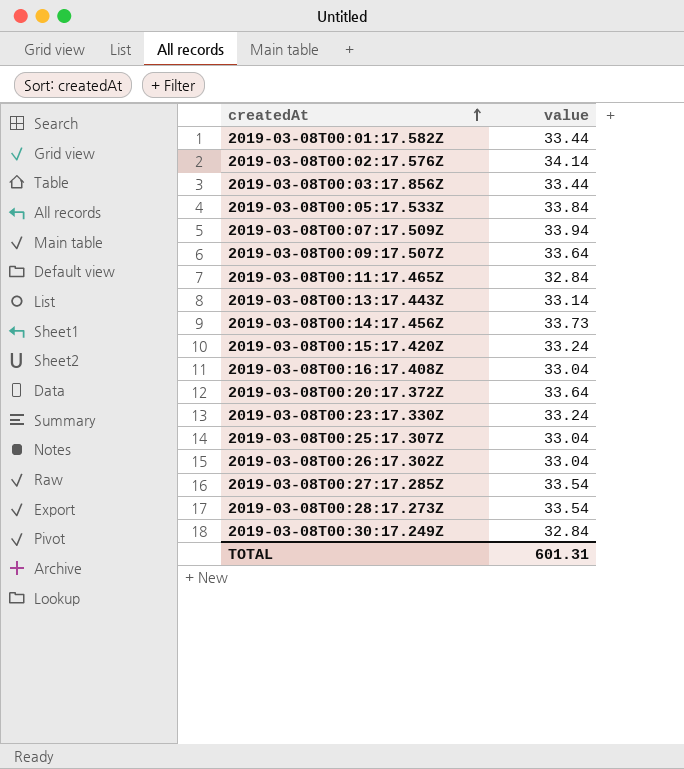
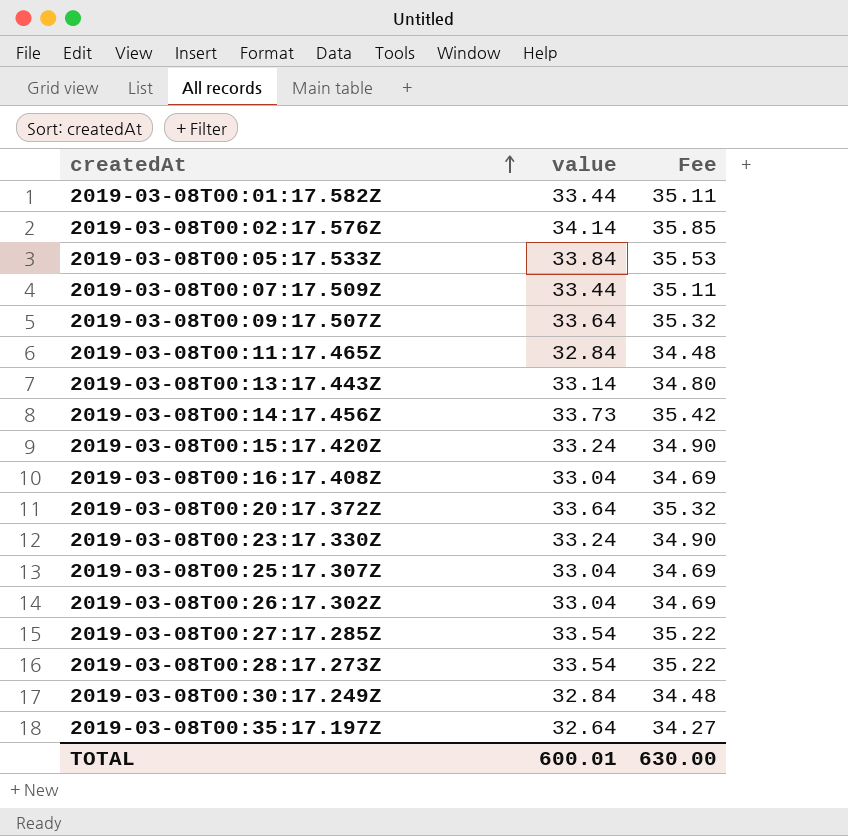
column Fee | formula: none -> [value] * 1.05
row 2019-03-08T00:03:17.856Z: 33.44 -> none
2019-03-08T00:07:17.509Z | value: 33.94 -> 33.44
row 2019-03-08T00:35:17.197Z: none -> 32.64 | 34.27
TOTAL | value: 601.31 -> 600.01

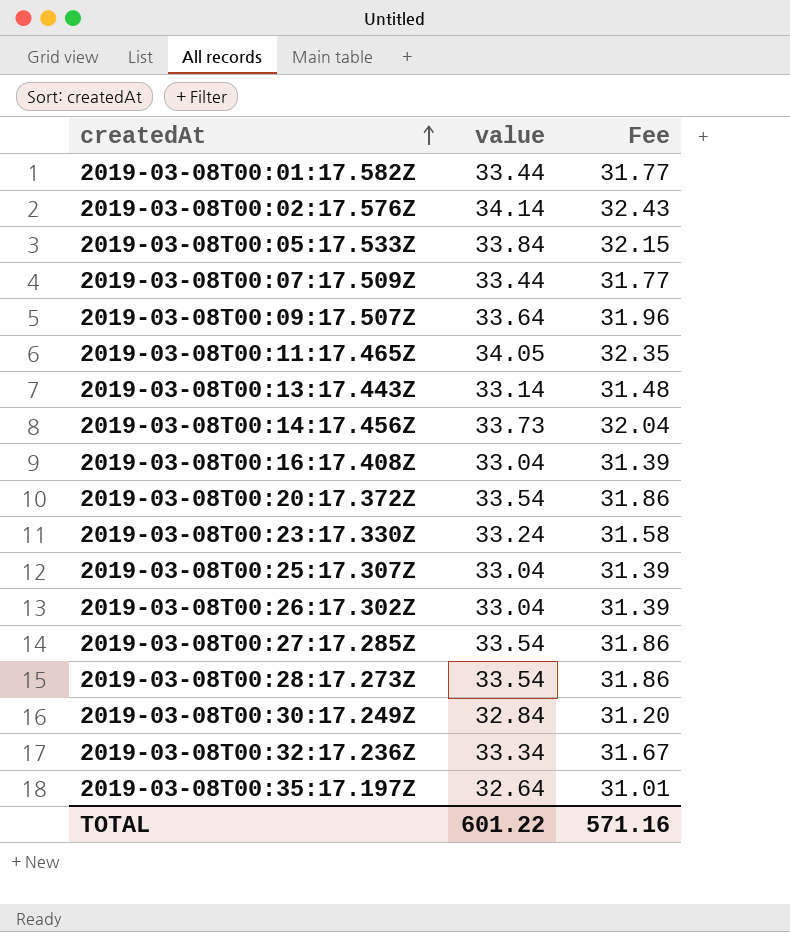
column Fee | formula: [value] * 1.05 -> [value] * 0.95
row 2019-03-08T00:15:17.420Z: 33.24 | 34.90 -> none
2019-03-08T00:11:17.465Z | value: 32.84 -> 34.05
2019-03-08T00:20:17.372Z | value: 33.64 -> 33.54
row 2019-03-08T00:32:17.236Z: none -> 33.34 | 31.67
TOTAL | value: 600.01 -> 601.22
TOTAL | Fee: 630.00 -> 571.16

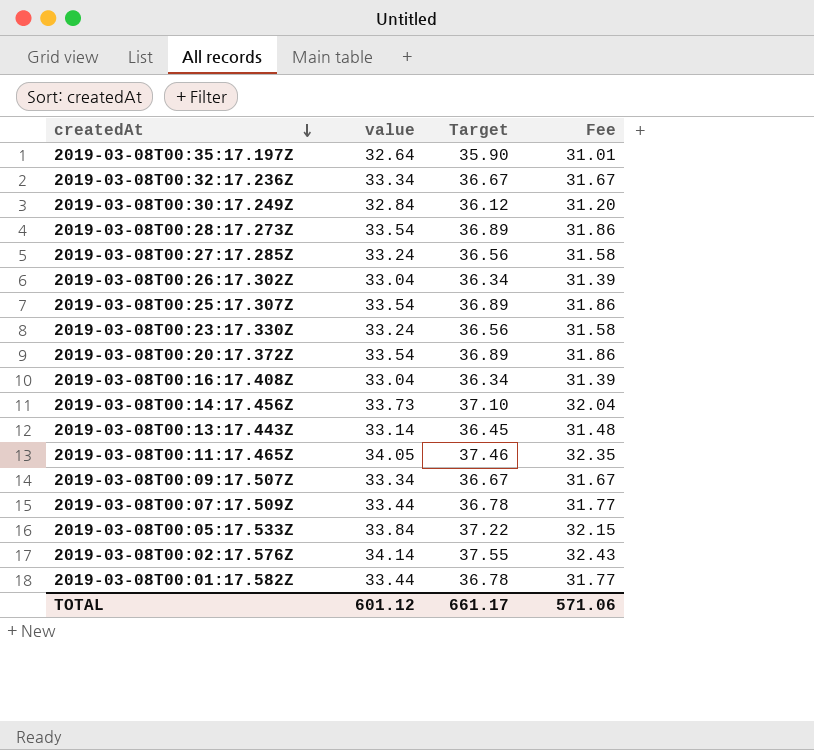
row order: createdAt ascending -> createdAt descending
column Target | formula: none -> [value] * 1.1
2019-03-08T00:27:17.285Z | value: 33.54 -> 33.24
2019-03-08T00:27:17.285Z | Fee: 31.86 -> 31.58
2019-03-08T00:25:17.307Z | value: 33.04 -> 33.54
2019-03-08T00:25:17.307Z | Fee: 31.39 -> 31.86
2019-03-08T00:09:17.507Z | value: 33.64 -> 33.34
2019-03-08T00:09:17.507Z | Fee: 31.96 -> 31.67
TOTAL | value: 601.22 -> 601.12
TOTAL | Fee: 571.16 -> 571.06

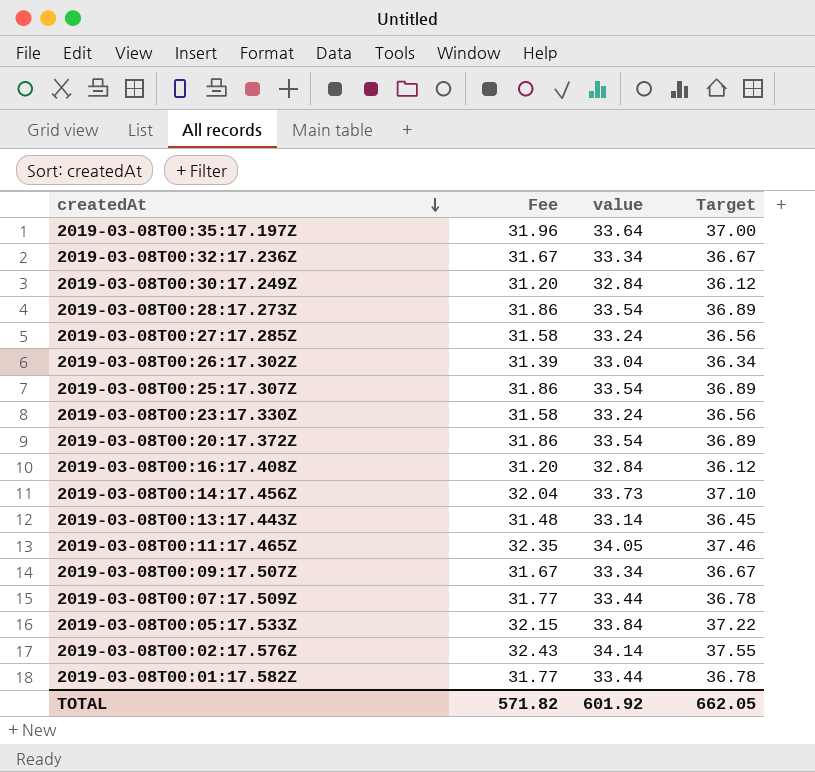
column Fee | position: 4 -> 2
2019-03-08T00:35:17.197Z | Fee: 31.01 -> 31.96
2019-03-08T00:35:17.197Z | value: 32.64 -> 33.64
2019-03-08T00:35:17.197Z | Target: 35.90 -> 37.00
2019-03-08T00:16:17.408Z | Fee: 31.39 -> 31.20
2019-03-08T00:16:17.408Z | value: 33.04 -> 32.84
2019-03-08T00:16:17.408Z | Target: 36.34 -> 36.12
TOTAL | Fee: 571.06 -> 571.82
TOTAL | value: 601.12 -> 601.92
TOTAL | Target: 661.17 -> 662.05

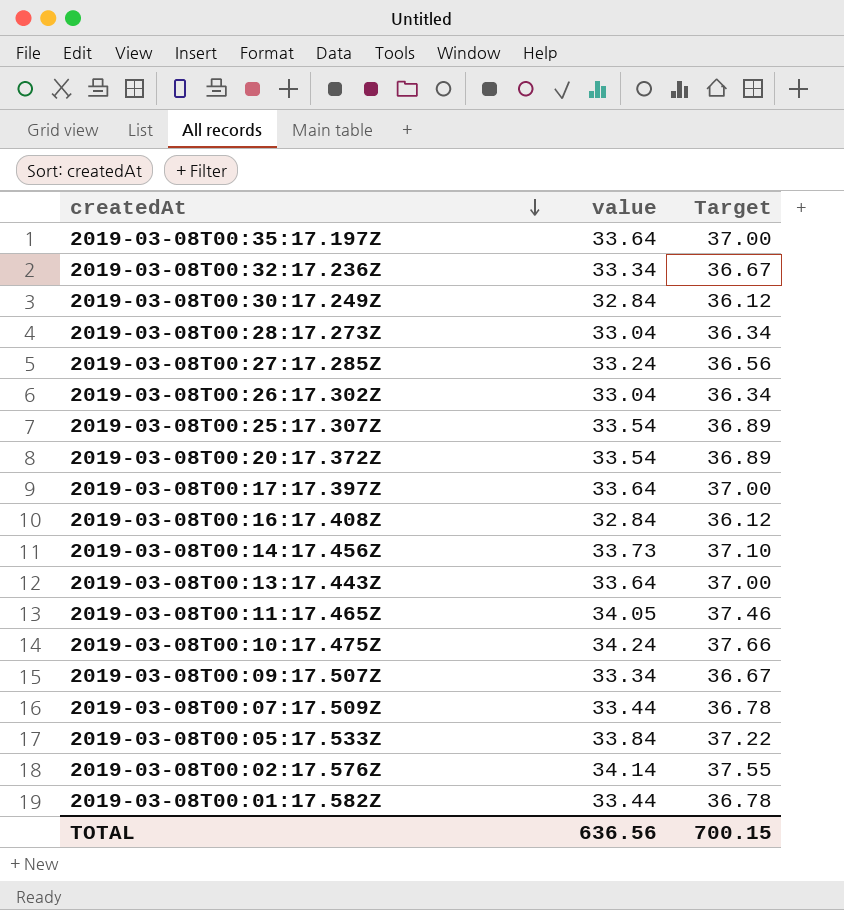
column Fee | formula: [value] * 0.95 -> none
row 2019-03-08T00:23:17.330Z: 31.58 | 33.24 | 36.56 -> none
2019-03-08T00:28:17.273Z | value: 33.54 -> 33.04
2019-03-08T00:28:17.273Z | Target: 36.89 -> 36.34
row 2019-03-08T00:17:17.397Z: none -> 33.64 | 37.00
2019-03-08T00:13:17.443Z | value: 33.14 -> 33.64
2019-03-08T00:13:17.443Z | Target: 36.45 -> 37.00
row 2019-03-08T00:10:17.475Z: none -> 34.24 | 37.66
TOTAL | value: 601.92 -> 636.56
TOTAL | Target: 662.05 -> 700.15

